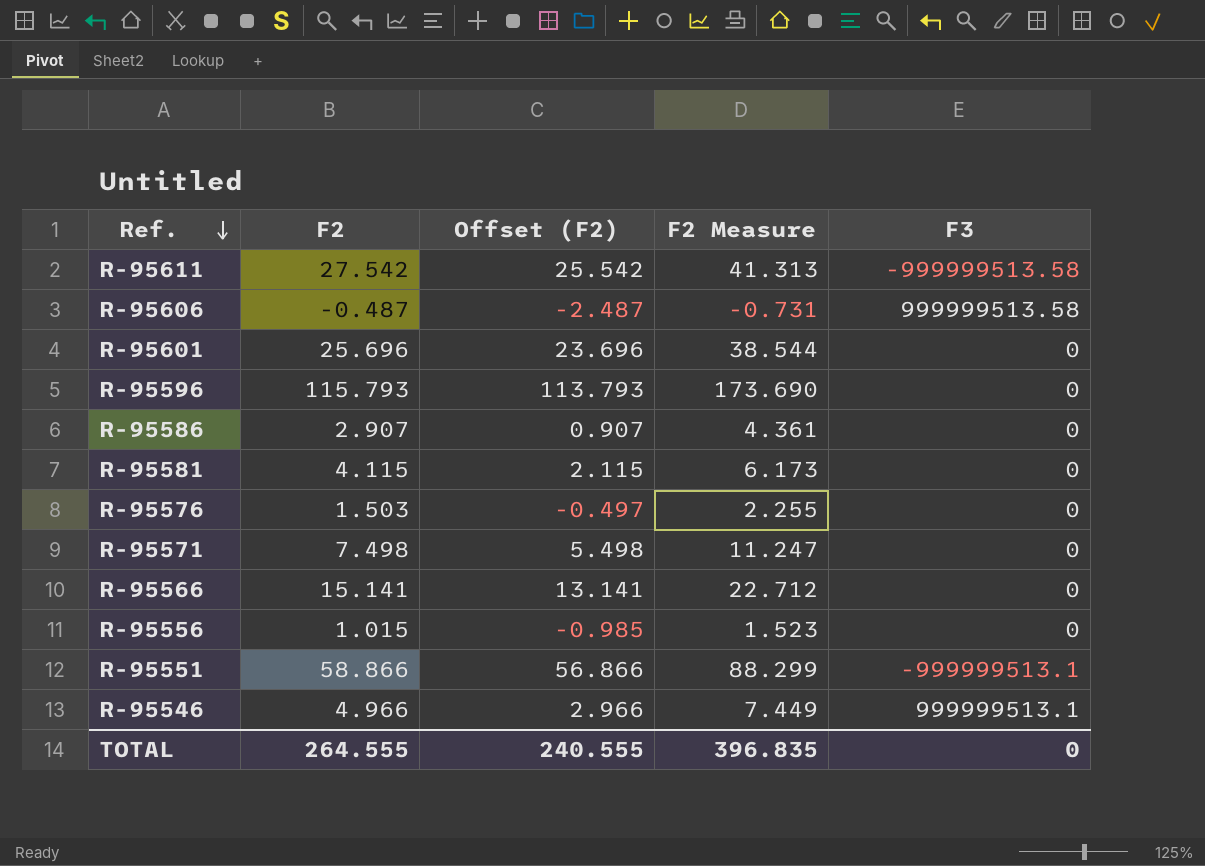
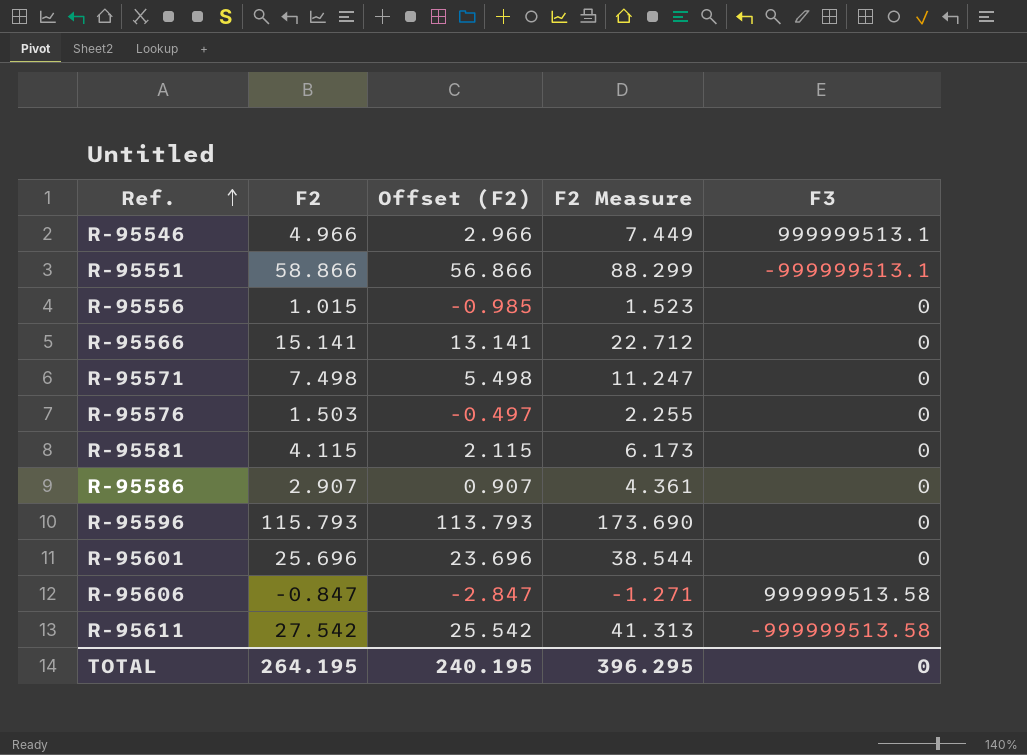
row order: Ref. descending -> Ref. ascending
R-95606 | F2: -0.487 -> -0.847
R-95606 | Offset (F2): -2.487 -> -2.847
R-95606 | F2 Measure: -0.731 -> -1.271
TOTAL | F2: 264.555 -> 264.195
TOTAL | Offset (F2): 240.555 -> 240.195
TOTAL | F2 Measure: 396.835 -> 396.295

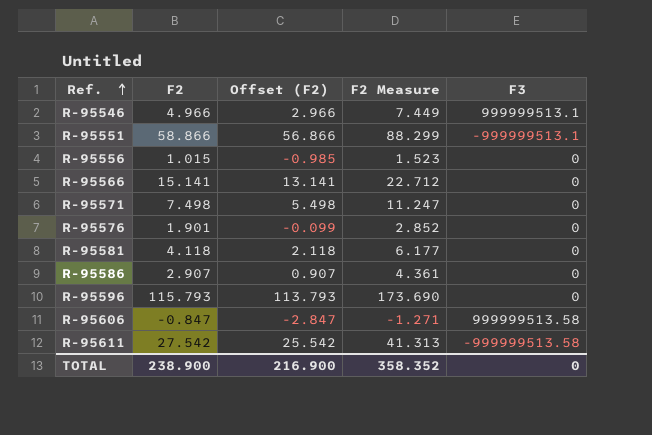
row R-95601: 25.696 | 23.696 | 38.544 | 0 -> none
R-95576 | F2: 1.503 -> 1.901
R-95576 | Offset (F2): -0.497 -> -0.099
R-95576 | F2 Measure: 2.255 -> 2.852
R-95581 | F2: 4.115 -> 4.118
R-95581 | Offset (F2): 2.115 -> 2.118
R-95581 | F2 Measure: 6.173 -> 6.177
TOTAL | F2: 264.195 -> 238.900
TOTAL | Offset (F2): 240.195 -> 216.900
TOTAL | F2 Measure: 396.295 -> 358.352

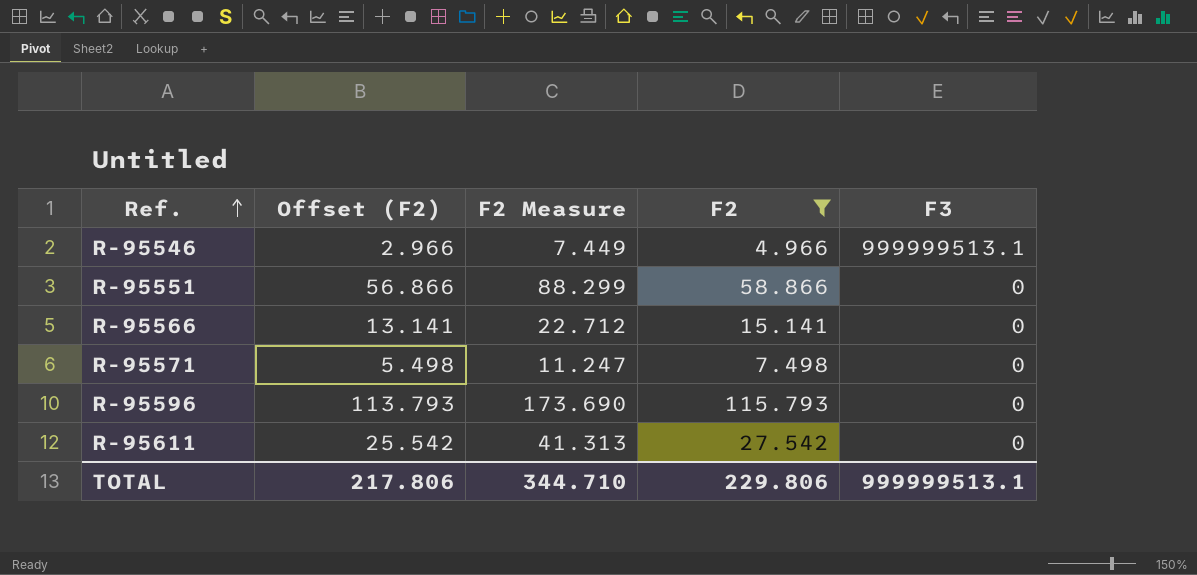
filter: none -> F2 >= 4.966
column F2 | position: 2 -> 4
R-95551 | F3: -999999513.1 -> 0
R-95611 | F3: -999999513.58 -> 0
TOTAL | Offset (F2): 216.900 -> 217.806
TOTAL | F2 Measure: 358.352 -> 344.710
TOTAL | F2: 238.900 -> 229.806
TOTAL | F3: 0 -> 999999513.1

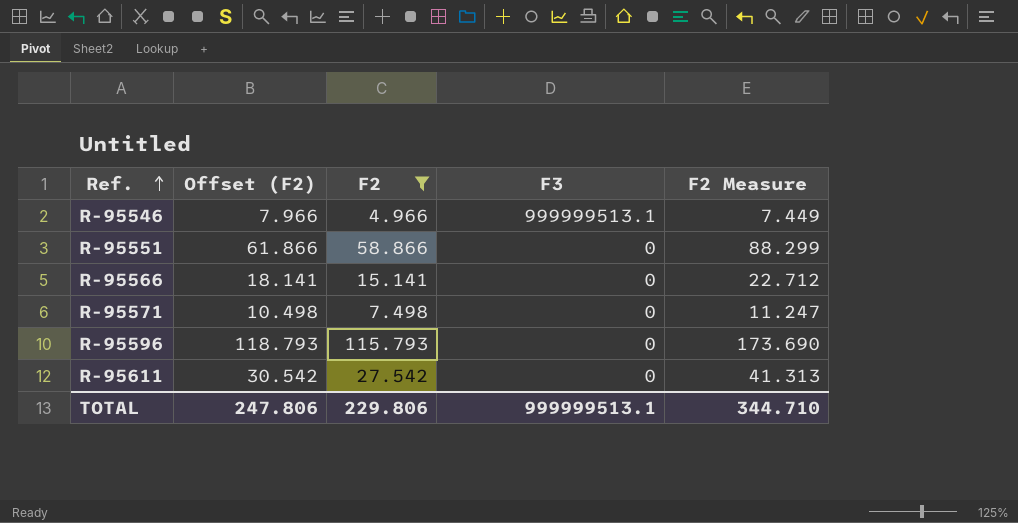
column Offset (F2) | formula: [F2] - 2 -> [F2] + 3
column F2 Measure | position: 3 -> 5
TOTAL | Offset (F2): 217.806 -> 247.806

